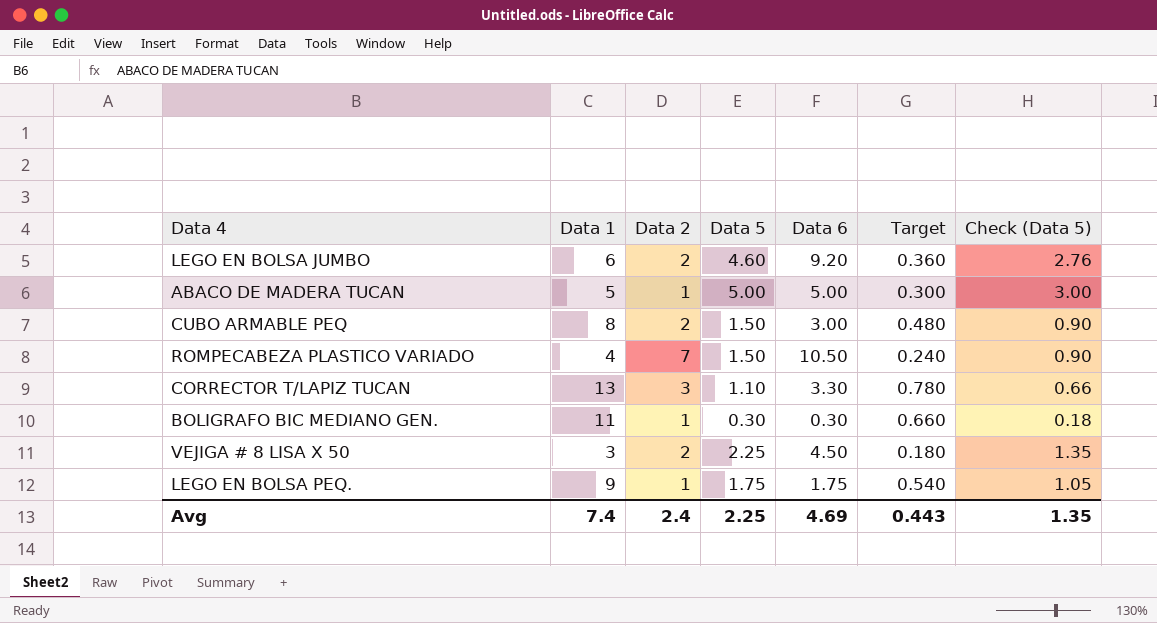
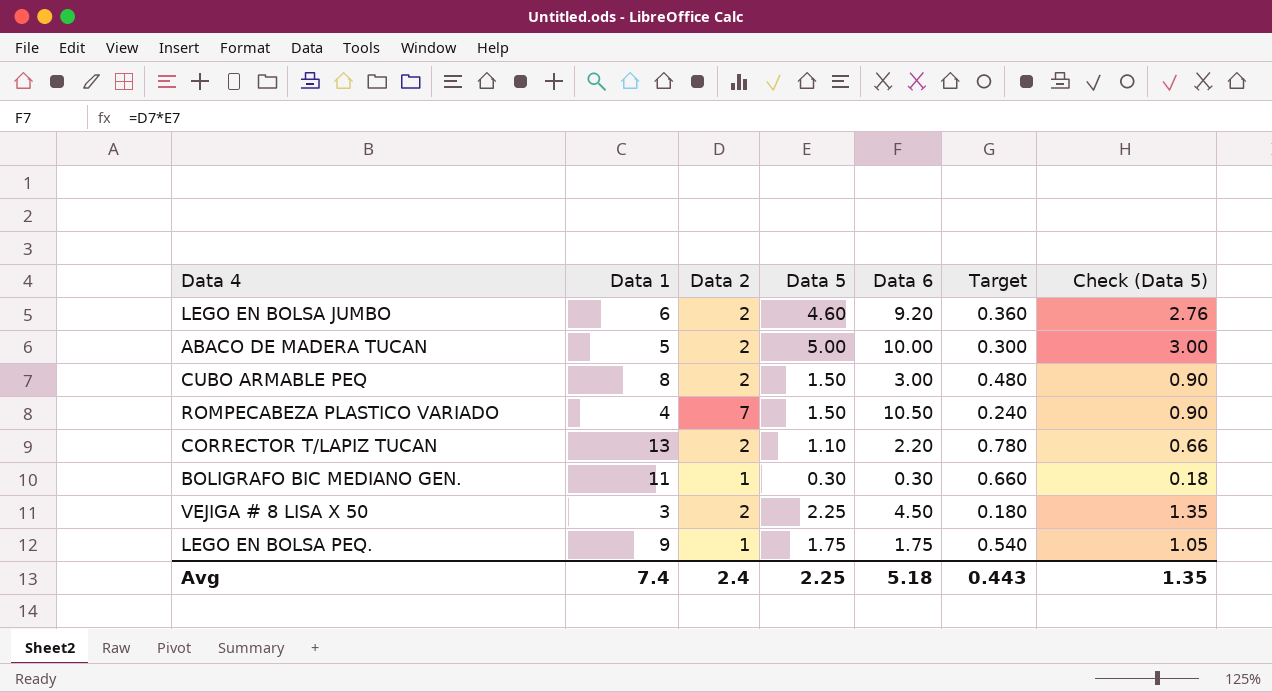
ABACO DE MADERA TUCAN | Data 2: 1 -> 2
ABACO DE MADERA TUCAN | Data 6: 5.00 -> 10.00
CORRECTOR T/LAPIZ TUCAN | Data 2: 3 -> 2
CORRECTOR T/LAPIZ TUCAN | Data 6: 3.30 -> 2.20
Avg | Data 6: 4.69 -> 5.18

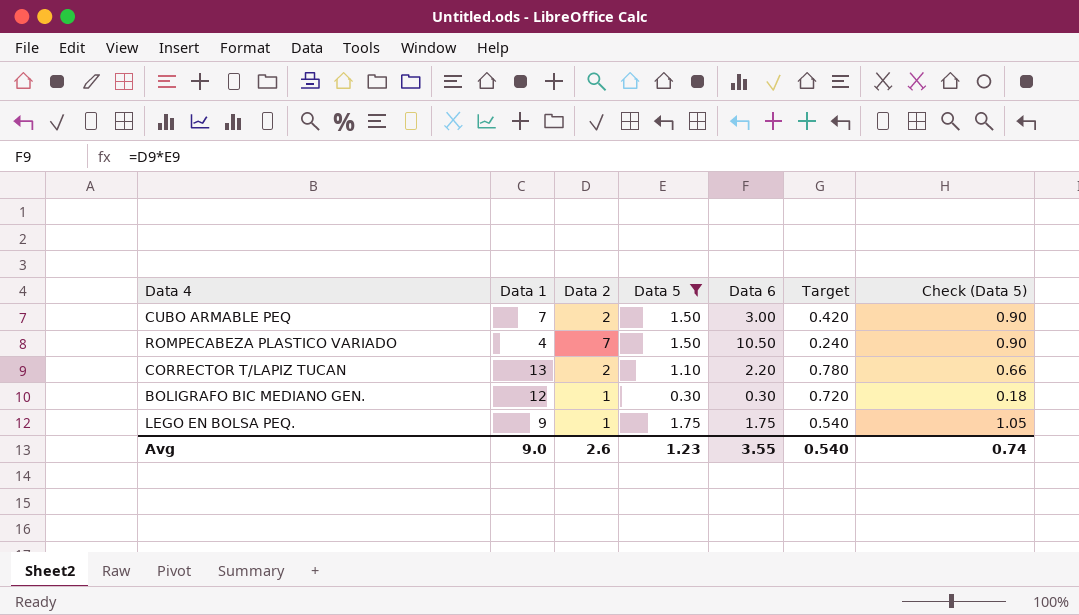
filter: none -> Data 5 <= 1.75
CUBO ARMABLE PEQ | Data 1: 8 -> 7
CUBO ARMABLE PEQ | Target: 0.480 -> 0.420
BOLIGRAFO BIC MEDIANO GEN. | Data 1: 11 -> 12
BOLIGRAFO BIC MEDIANO GEN. | Target: 0.660 -> 0.720
Avg | Data 1: 7.4 -> 9.0
Avg | Data 2: 2.4 -> 2.6
Avg | Data 5: 2.25 -> 1.23
Avg | Data 6: 5.18 -> 3.55
Avg | Target: 0.443 -> 0.540
Avg | Check (Data 5): 1.35 -> 0.74

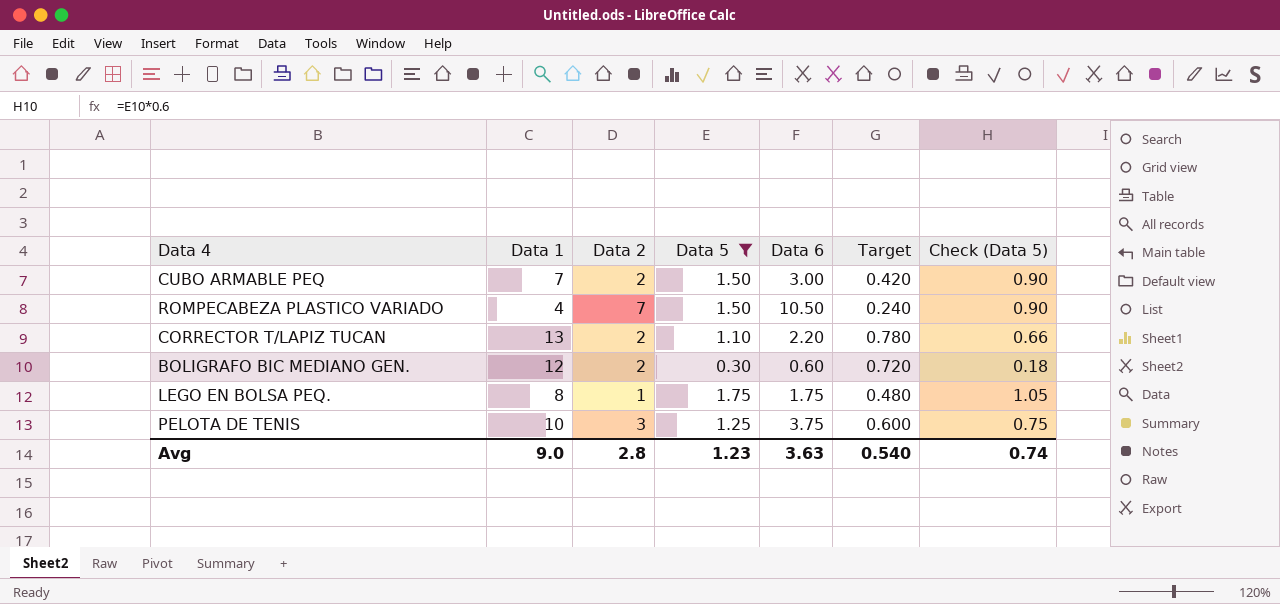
BOLIGRAFO BIC MEDIANO GEN. | Data 2: 1 -> 2
BOLIGRAFO BIC MEDIANO GEN. | Data 6: 0.30 -> 0.60
LEGO EN BOLSA PEQ. | Data 1: 9 -> 8
LEGO EN BOLSA PEQ. | Target: 0.540 -> 0.480
row PELOTA DE TENIS: none -> 10 | 3 | 1.25 | 3.75 | 0.600 | 0.75
Avg | Data 2: 2.6 -> 2.8
Avg | Data 6: 3.55 -> 3.63

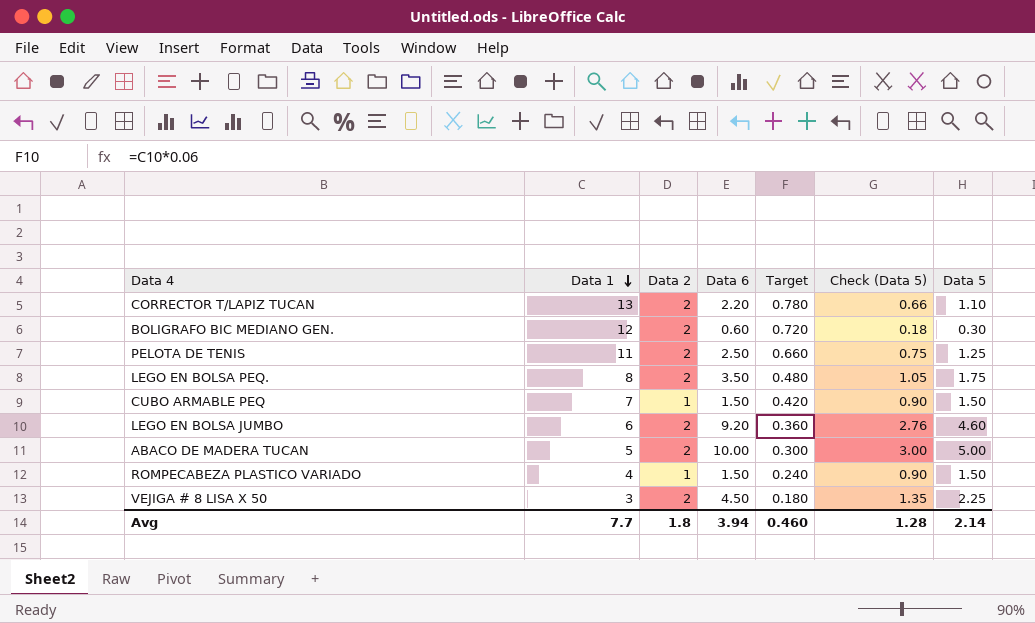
filter: Data 5 <= 1.75 -> none
row order: none -> Data 1 descending
column Data 5 | position: 4 -> 7
PELOTA DE TENIS | Data 1: 10 -> 11
PELOTA DE TENIS | Data 2: 3 -> 2
PELOTA DE TENIS | Data 6: 3.75 -> 2.50
PELOTA DE TENIS | Target: 0.600 -> 0.660
LEGO EN BOLSA PEQ. | Data 2: 1 -> 2
LEGO EN BOLSA PEQ. | Data 6: 1.75 -> 3.50
CUBO ARMABLE PEQ | Data 2: 2 -> 1
CUBO ARMABLE PEQ | Data 6: 3.00 -> 1.50
ROMPECABEZA PLASTICO VARIADO | Data 2: 7 -> 1
ROMPECABEZA PLASTICO VARIADO | Data 6: 10.50 -> 1.50
Avg | Data 1: 9.0 -> 7.7
Avg | Data 2: 2.8 -> 1.8
Avg | Data 6: 3.63 -> 3.94
Avg | Target: 0.540 -> 0.460
Avg | Check (Data 5): 0.74 -> 1.28
Avg | Data 5: 1.23 -> 2.14

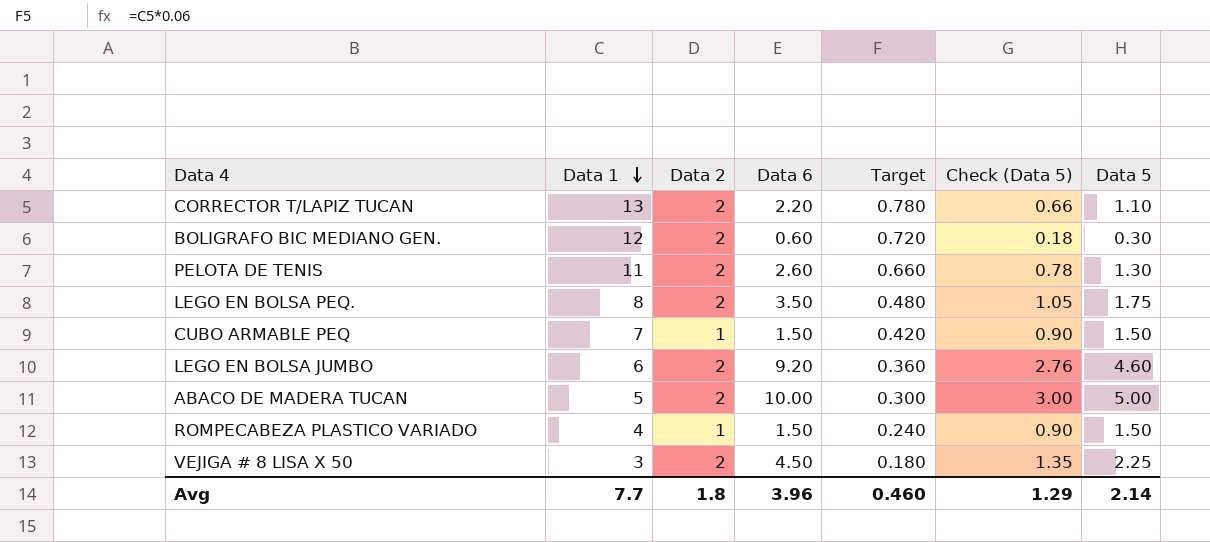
PELOTA DE TENIS | Data 6: 2.50 -> 2.60
PELOTA DE TENIS | Check (Data 5): 0.75 -> 0.78
PELOTA DE TENIS | Data 5: 1.25 -> 1.30
Avg | Data 6: 3.94 -> 3.96
Avg | Check (Data 5): 1.28 -> 1.29

